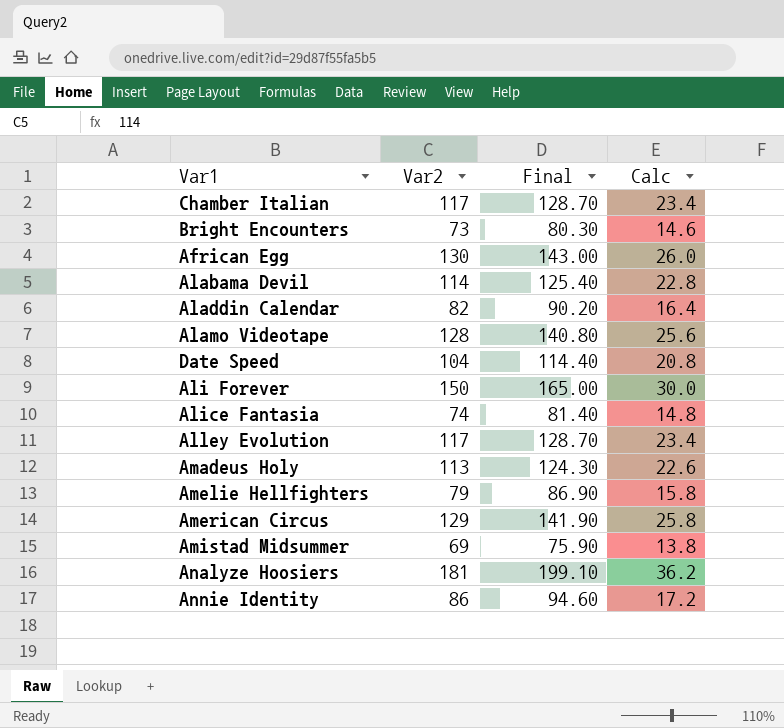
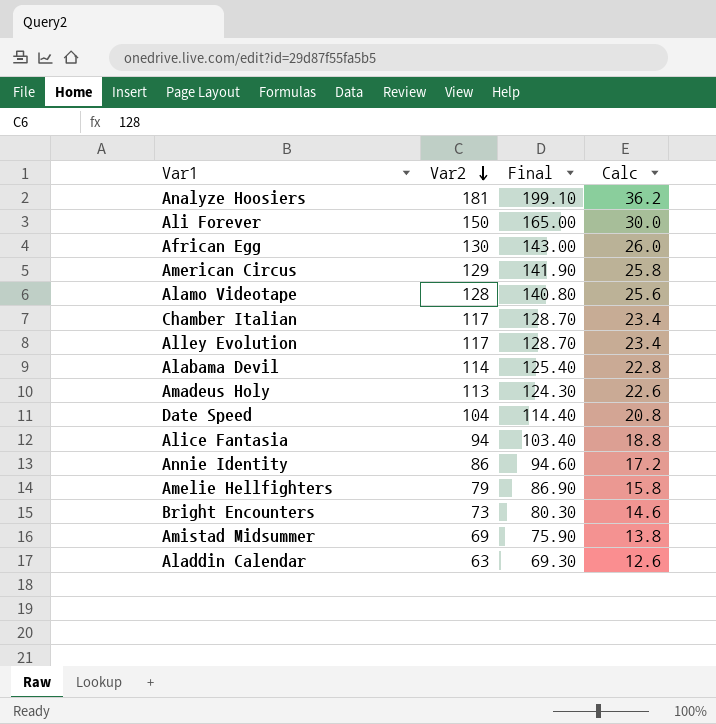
row order: none -> Var2 descending
Alice Fantasia | Var2: 74 -> 94
Alice Fantasia | Final: 81.40 -> 103.40
Alice Fantasia | Calc: 14.8 -> 18.8
Aladdin Calendar | Var2: 82 -> 63
Aladdin Calendar | Final: 90.20 -> 69.30
Aladdin Calendar | Calc: 16.4 -> 12.6

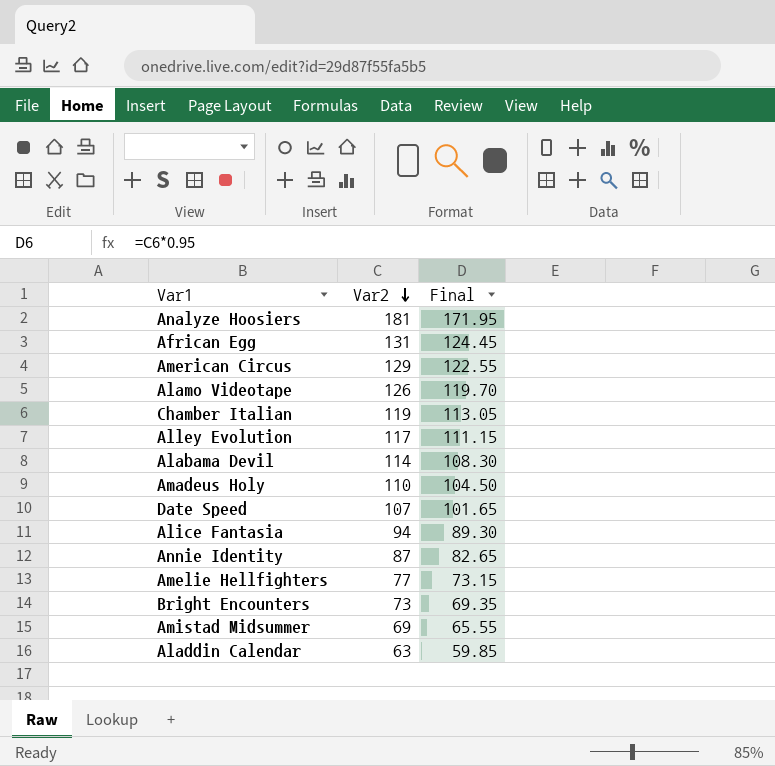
column Calc | formula: [Var2] * 0.2 -> none
column Final | formula: [Var2] * 1.1 -> [Var2] * 0.95
row Ali Forever: 150 | 165.00 | 30.0 -> none
African Egg | Var2: 130 -> 131
Alamo Videotape | Var2: 128 -> 126
Chamber Italian | Var2: 117 -> 119
Amadeus Holy | Var2: 113 -> 110
Date Speed | Var2: 104 -> 107
Annie Identity | Var2: 86 -> 87
Amelie Hellfighters | Var2: 79 -> 77

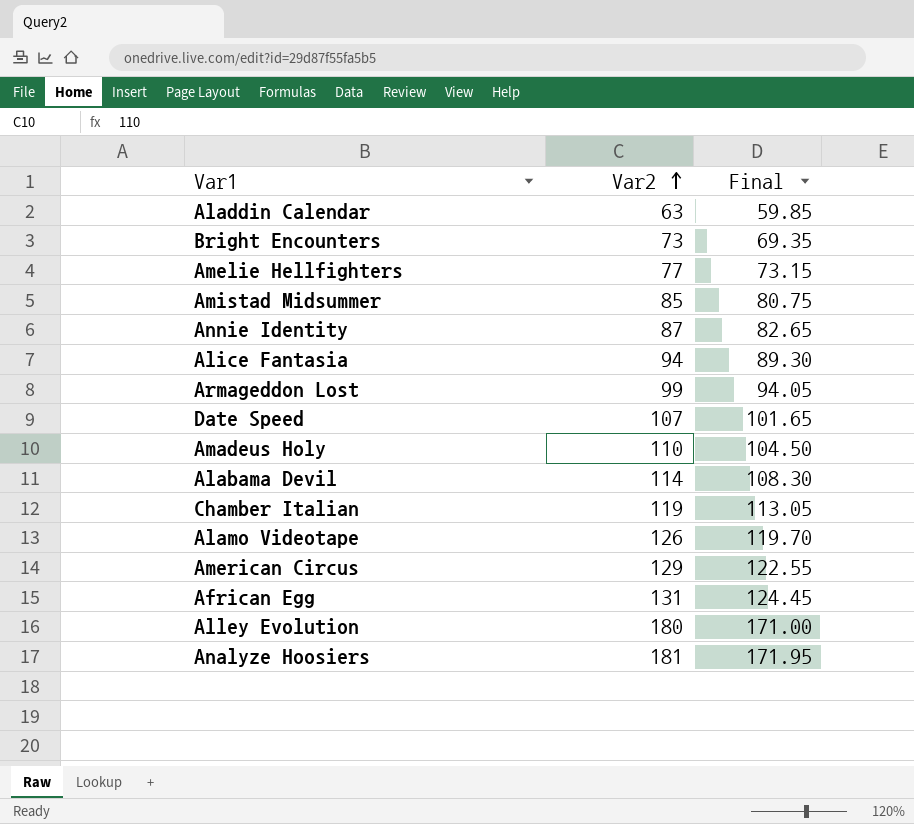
row order: Var2 descending -> Var2 ascending
Amistad Midsummer | Var2: 69 -> 85
Amistad Midsummer | Final: 65.55 -> 80.75
row Armageddon Lost: none -> 99 | 94.05
Alley Evolution | Var2: 117 -> 180
Alley Evolution | Final: 111.15 -> 171.00

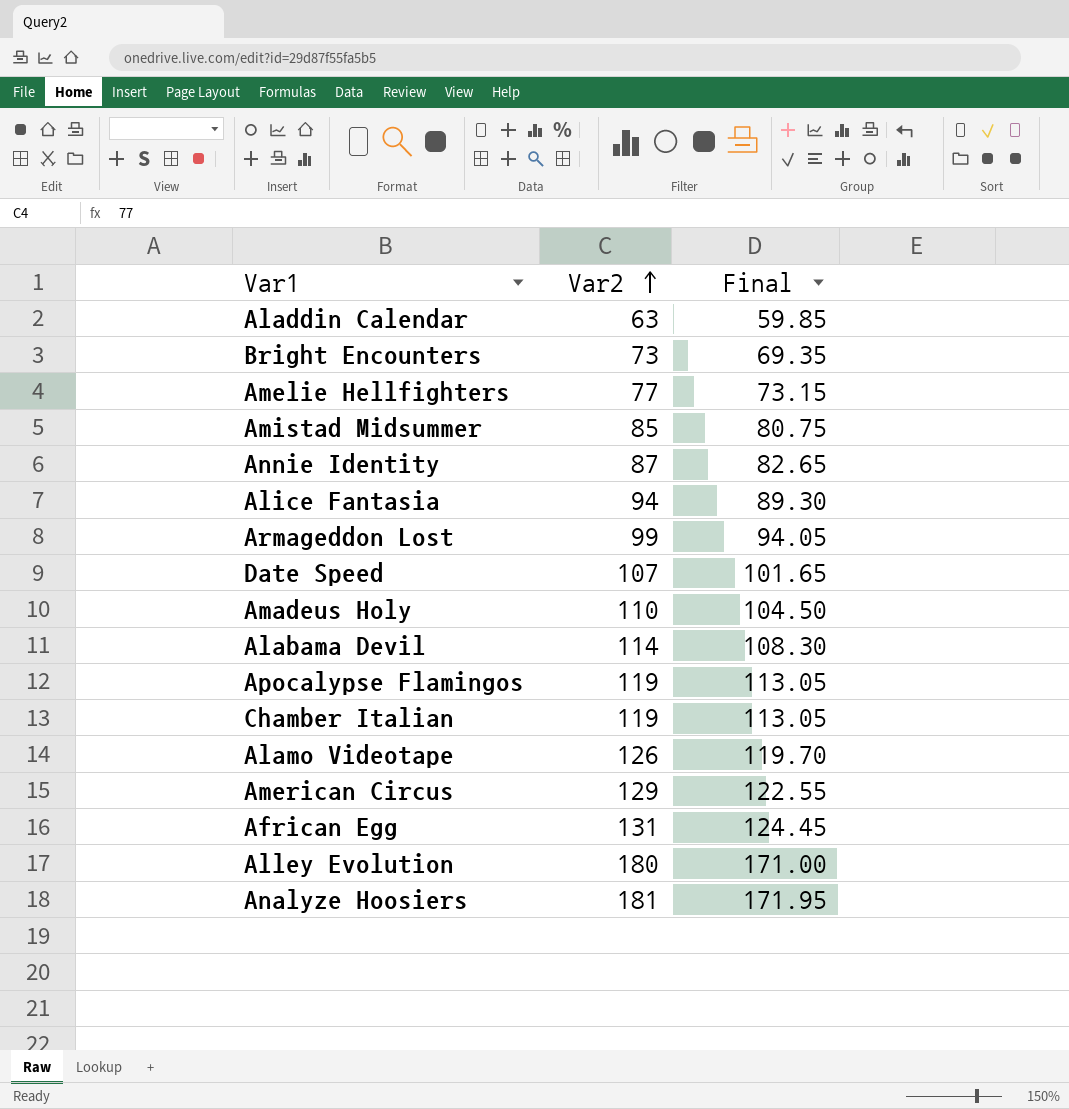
row Apocalypse Flamingos: none -> 119 | 113.05

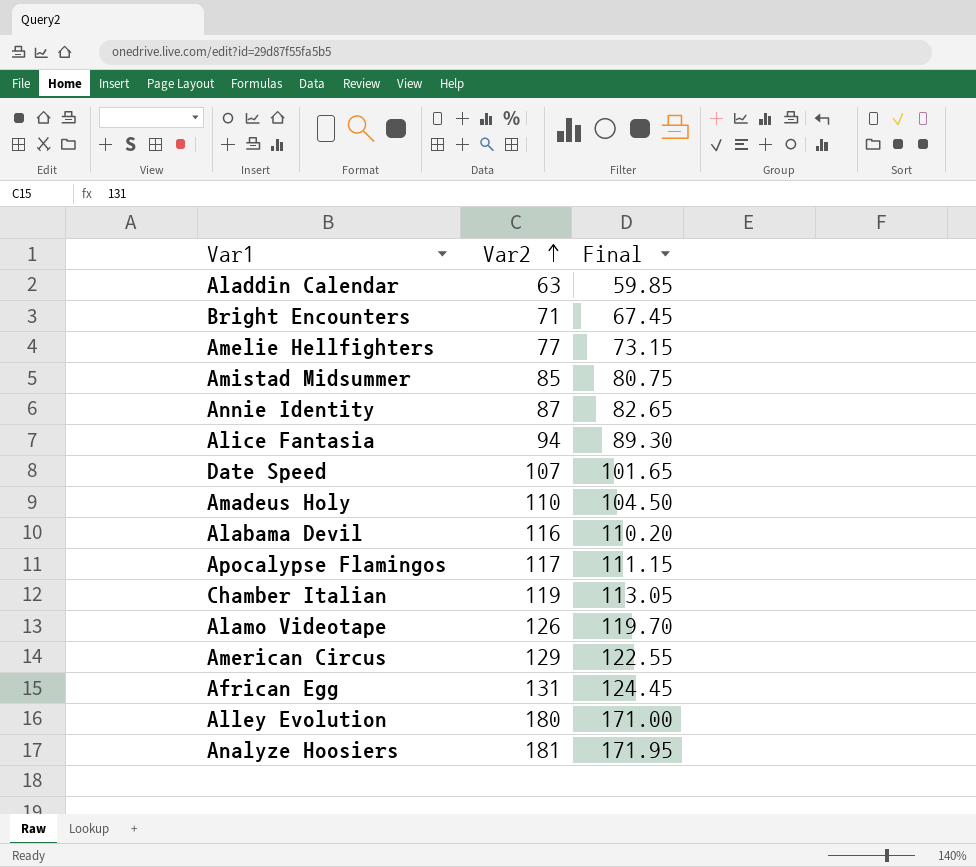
row Armageddon Lost: 99 | 94.05 -> none
Bright Encounters | Var2: 73 -> 71
Bright Encounters | Final: 69.35 -> 67.45
Alabama Devil | Var2: 114 -> 116
Alabama Devil | Final: 108.30 -> 110.20
Apocalypse Flamingos | Var2: 119 -> 117
Apocalypse Flamingos | Final: 113.05 -> 111.15

